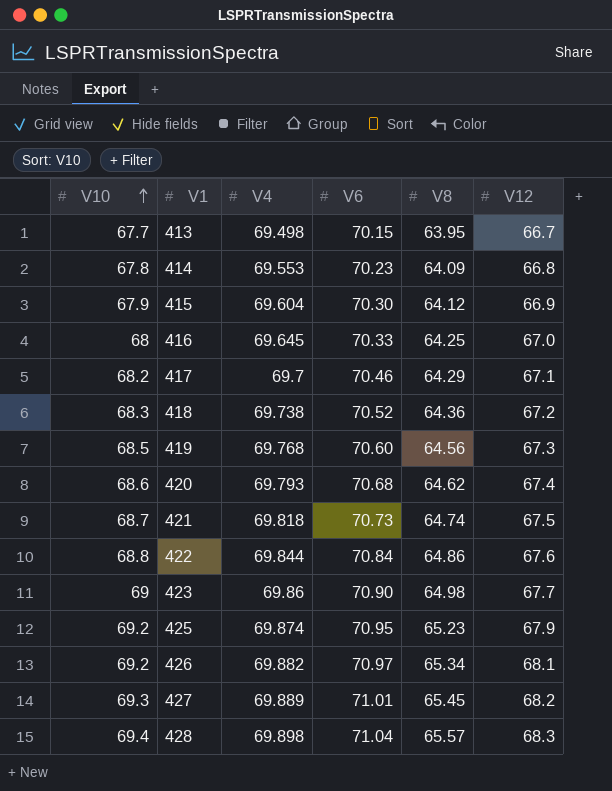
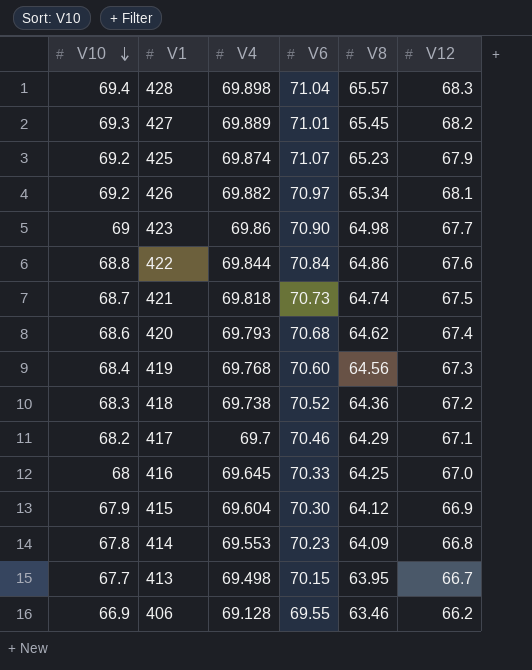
row order: V10 ascending -> V10 descending
425 | V6: 70.95 -> 71.07
419 | V10: 68.5 -> 68.4
row 406: none -> 66.9 | 69.128 | 69.55 | 63.46 | 66.2

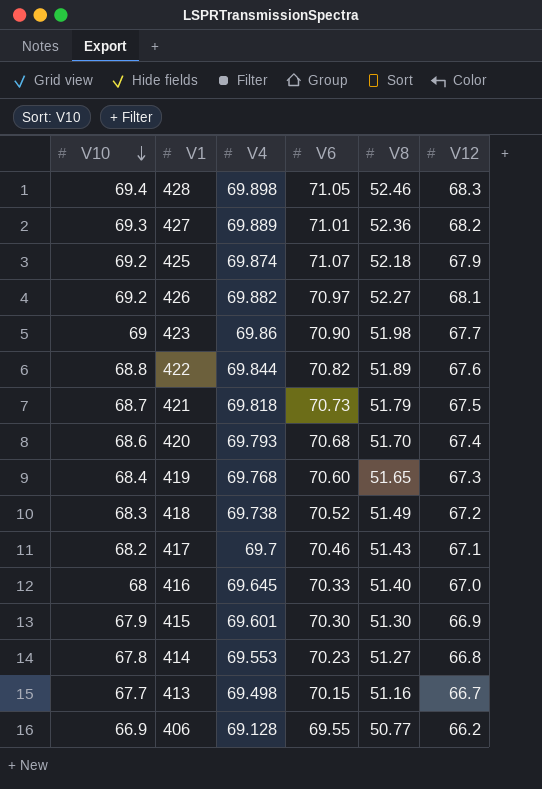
428 | V6: 71.04 -> 71.05
428 | V8: 65.57 -> 52.46
427 | V8: 65.45 -> 52.36
425 | V8: 65.23 -> 52.18
426 | V8: 65.34 -> 52.27
423 | V8: 64.98 -> 51.98
422 | V6: 70.84 -> 70.82
422 | V8: 64.86 -> 51.89
421 | V8: 64.74 -> 51.79
420 | V8: 64.62 -> 51.70
419 | V8: 64.56 -> 51.65
418 | V8: 64.36 -> 51.49
417 | V8: 64.29 -> 51.43
416 | V8: 64.25 -> 51.40
415 | V4: 69.604 -> 69.601
415 | V8: 64.12 -> 51.30
414 | V8: 64.09 -> 51.27
413 | V8: 63.95 -> 51.16
406 | V8: 63.46 -> 50.77

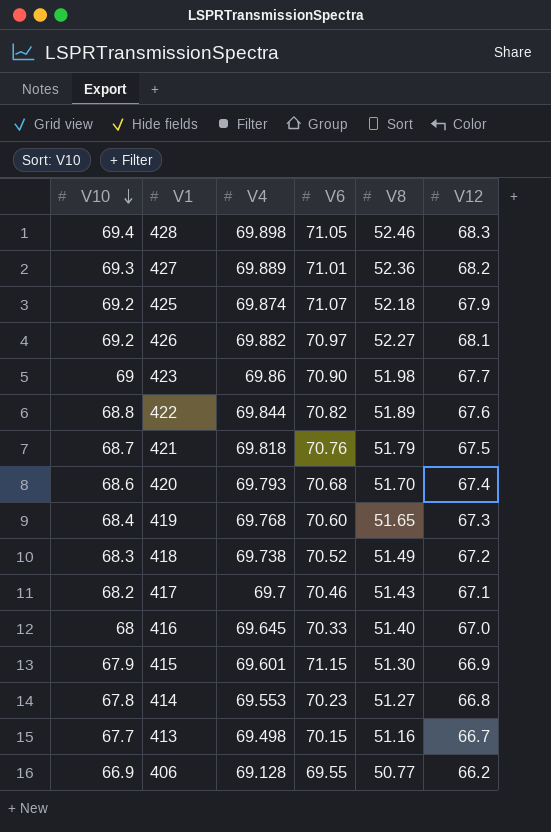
421 | V6: 70.73 -> 70.76
415 | V6: 70.30 -> 71.15

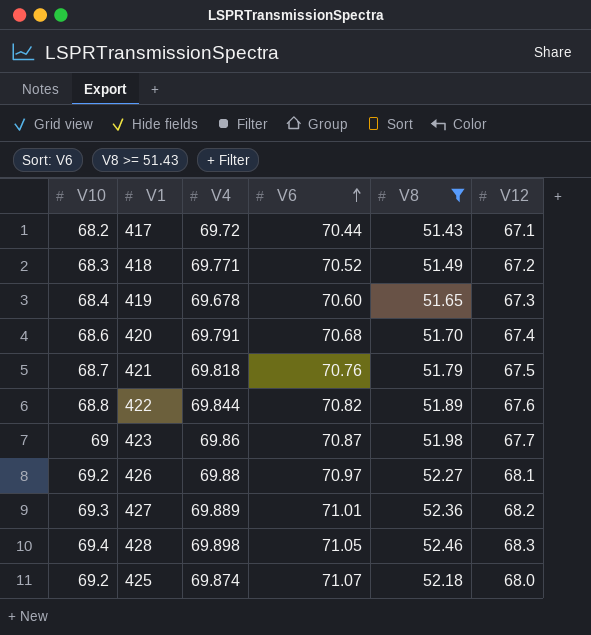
filter: none -> V8 >= 51.43
row order: V10 descending -> V6 ascending
417 | V4: 69.7 -> 69.72
417 | V6: 70.46 -> 70.44
418 | V4: 69.738 -> 69.771
419 | V4: 69.768 -> 69.678
420 | V4: 69.793 -> 69.791
423 | V6: 70.90 -> 70.87
426 | V4: 69.882 -> 69.88
425 | V12: 67.9 -> 68.0

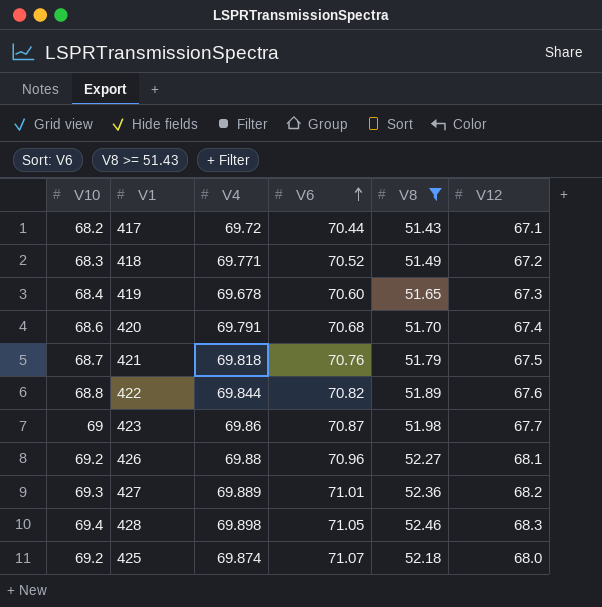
426 | V6: 70.97 -> 70.96

